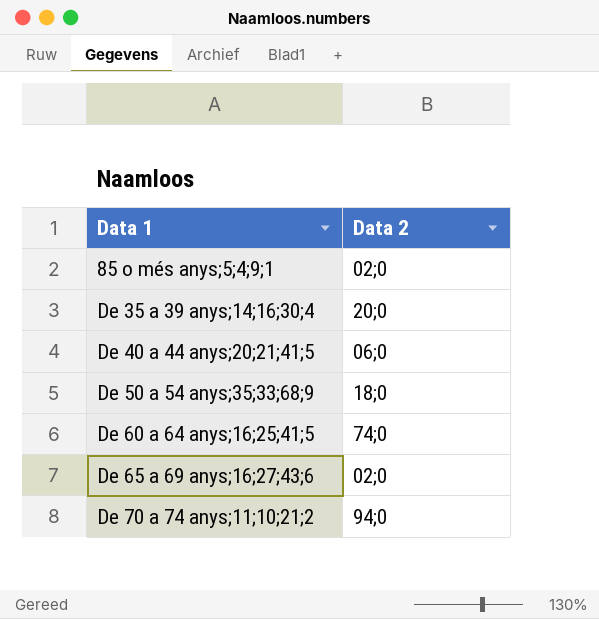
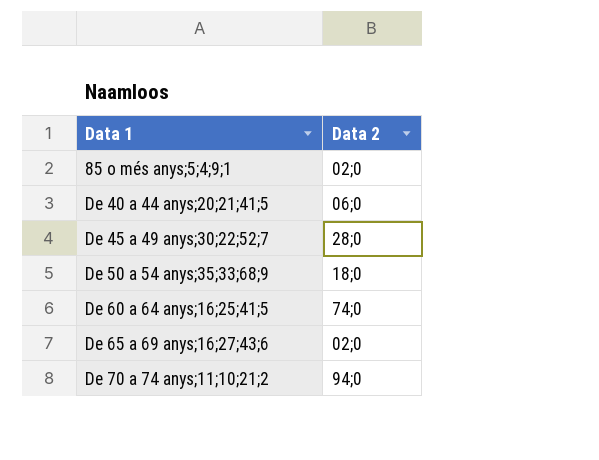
row De 35 a 39 anys;14;16;30;4: 20;0 -> none
row De 45 a 49 anys;30;22;52;7: none -> 28;0

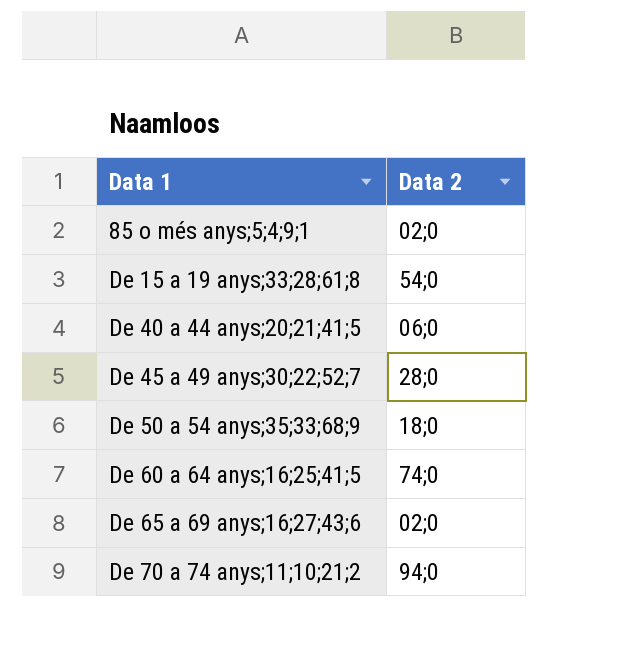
row De 15 a 19 anys;33;28;61;8: none -> 54;0

